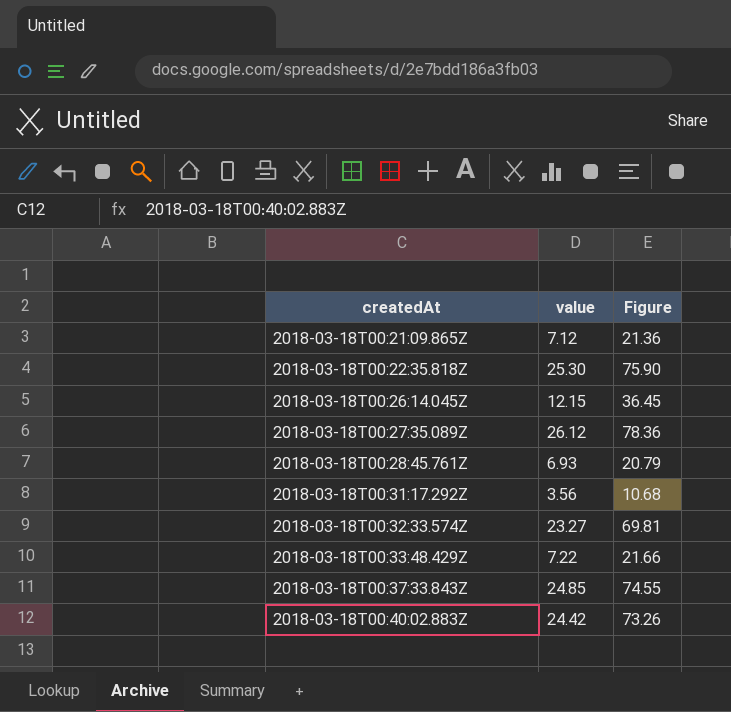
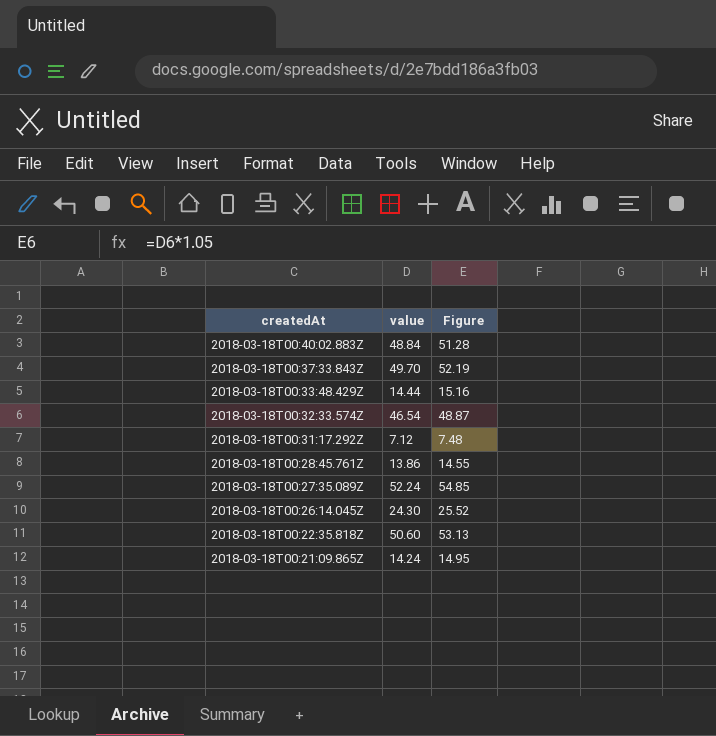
row order: createdAt ascending -> createdAt descending
column Figure | formula: [value] * 3 -> [value] * 1.05
2018-03-18T00:40:02.883Z | value: 24.42 -> 48.84
2018-03-18T00:37:33.843Z | value: 24.85 -> 49.70
2018-03-18T00:33:48.429Z | value: 7.22 -> 14.44
2018-03-18T00:32:33.574Z | value: 23.27 -> 46.54
2018-03-18T00:31:17.292Z | value: 3.56 -> 7.12
2018-03-18T00:28:45.761Z | value: 6.93 -> 13.86
2018-03-18T00:27:35.089Z | value: 26.12 -> 52.24
2018-03-18T00:26:14.045Z | value: 12.15 -> 24.30
2018-03-18T00:22:35.818Z | value: 25.30 -> 50.60
2018-03-18T00:21:09.865Z | value: 7.12 -> 14.24

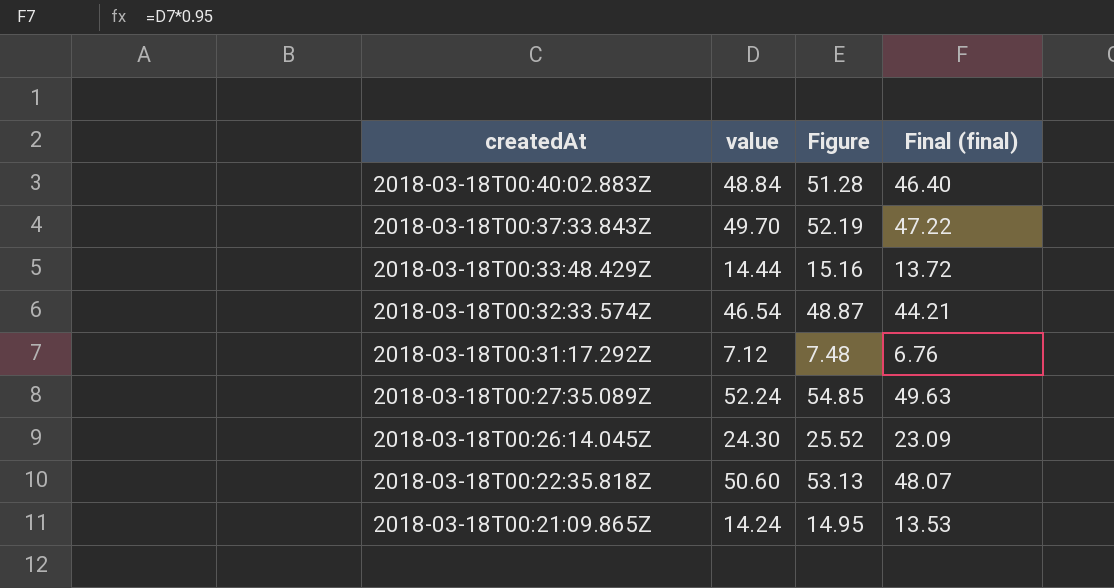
column Final (final) | formula: none -> [value] * 0.95
row 2018-03-18T00:28:45.761Z: 13.86 | 14.55 -> none

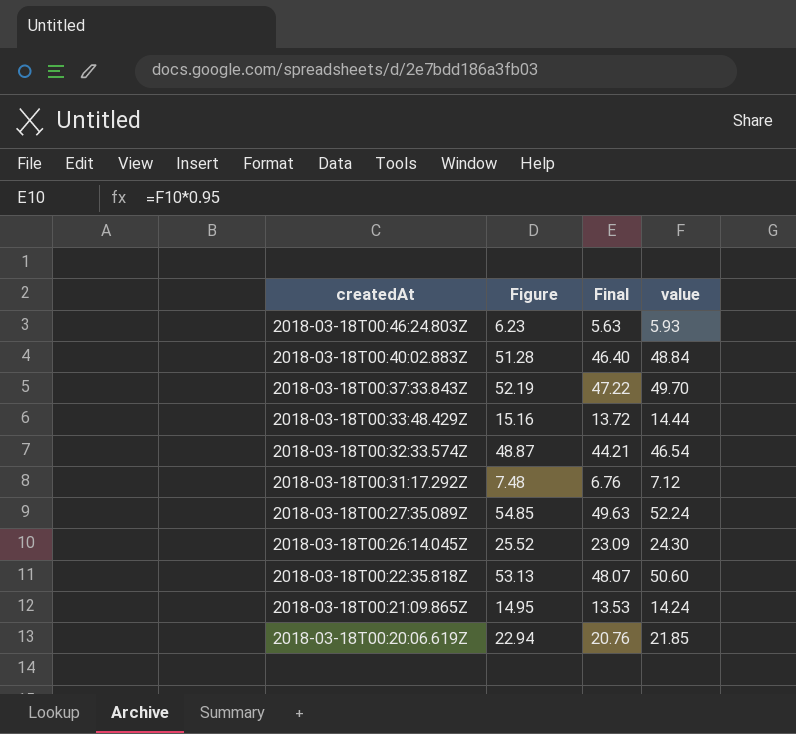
column name: Final (final) -> Final
column value | position: 2 -> 4
row 2018-03-18T00:46:24.803Z: none -> 6.23 | 5.63 | 5.93
row 2018-03-18T00:20:06.619Z: none -> 22.94 | 20.76 | 21.85

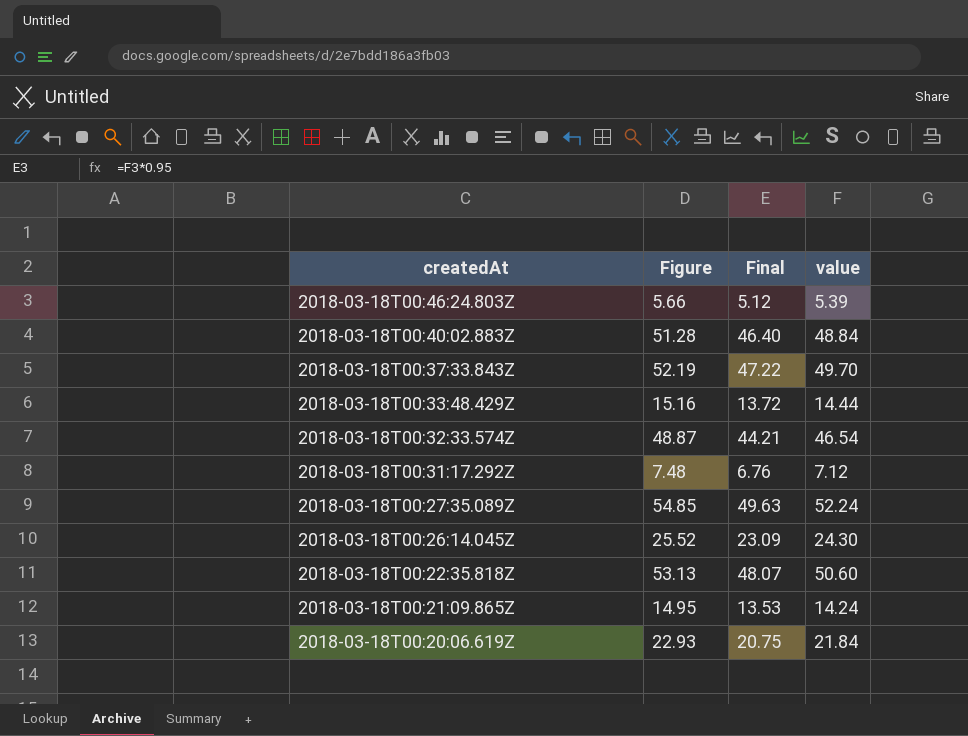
2018-03-18T00:46:24.803Z | Figure: 6.23 -> 5.66
2018-03-18T00:46:24.803Z | Final: 5.63 -> 5.12
2018-03-18T00:46:24.803Z | value: 5.93 -> 5.39
2018-03-18T00:20:06.619Z | Figure: 22.94 -> 22.93
2018-03-18T00:20:06.619Z | Final: 20.76 -> 20.75
2018-03-18T00:20:06.619Z | value: 21.85 -> 21.84

